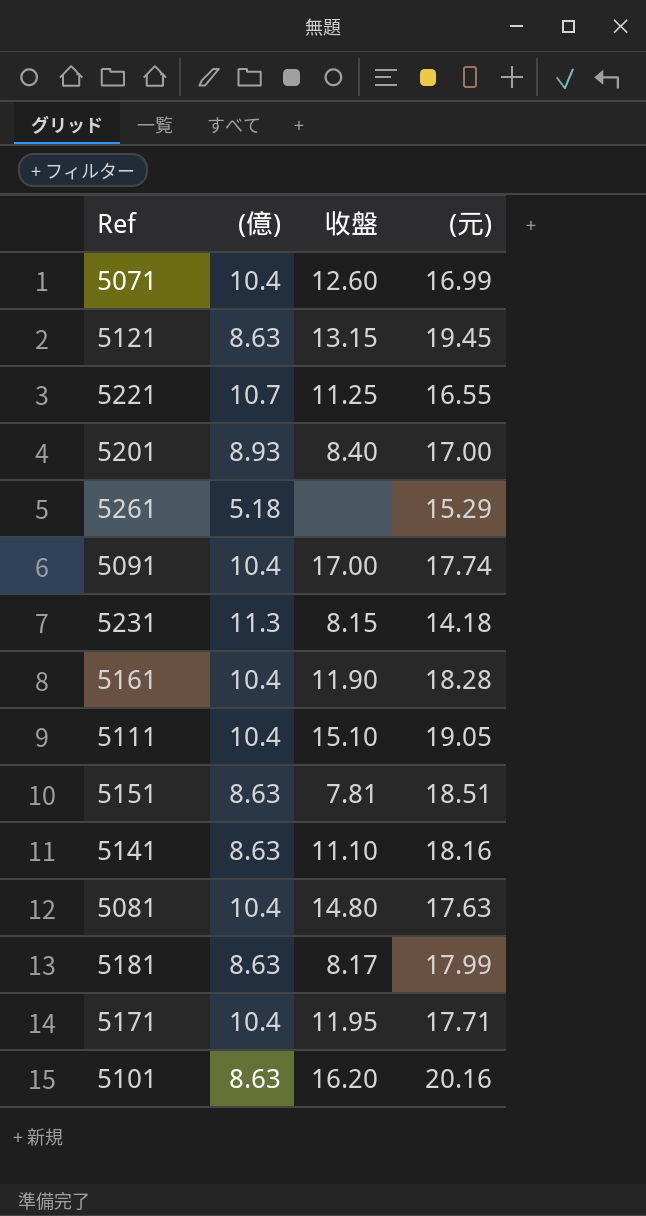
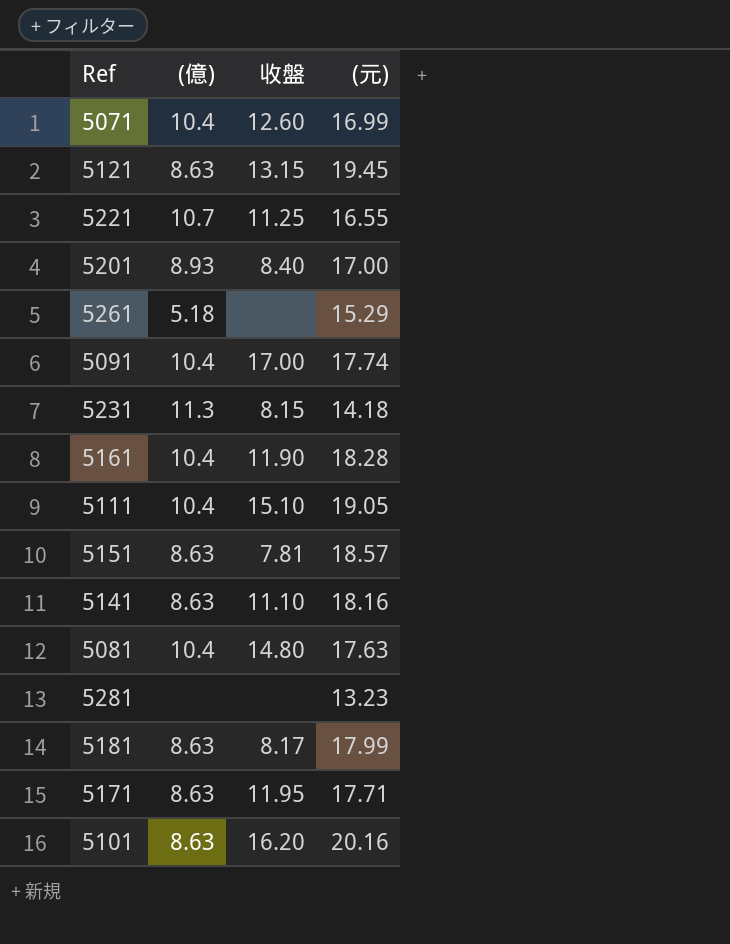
5151 | (元): 18.51 -> 18.57
row 5281: none -> none | none | 13.23
5171 | (億): 10.4 -> 8.63

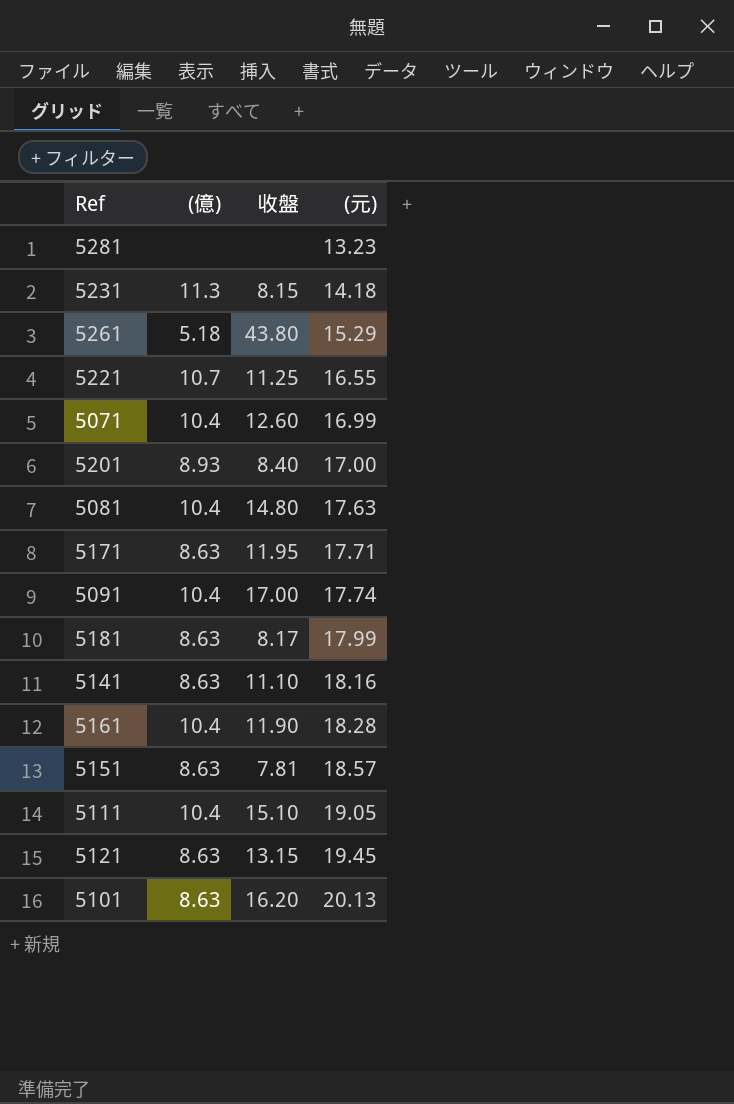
row order: none -> (元) ascending
5261 | 收盤: none -> 43.80
5101 | (元): 20.16 -> 20.13

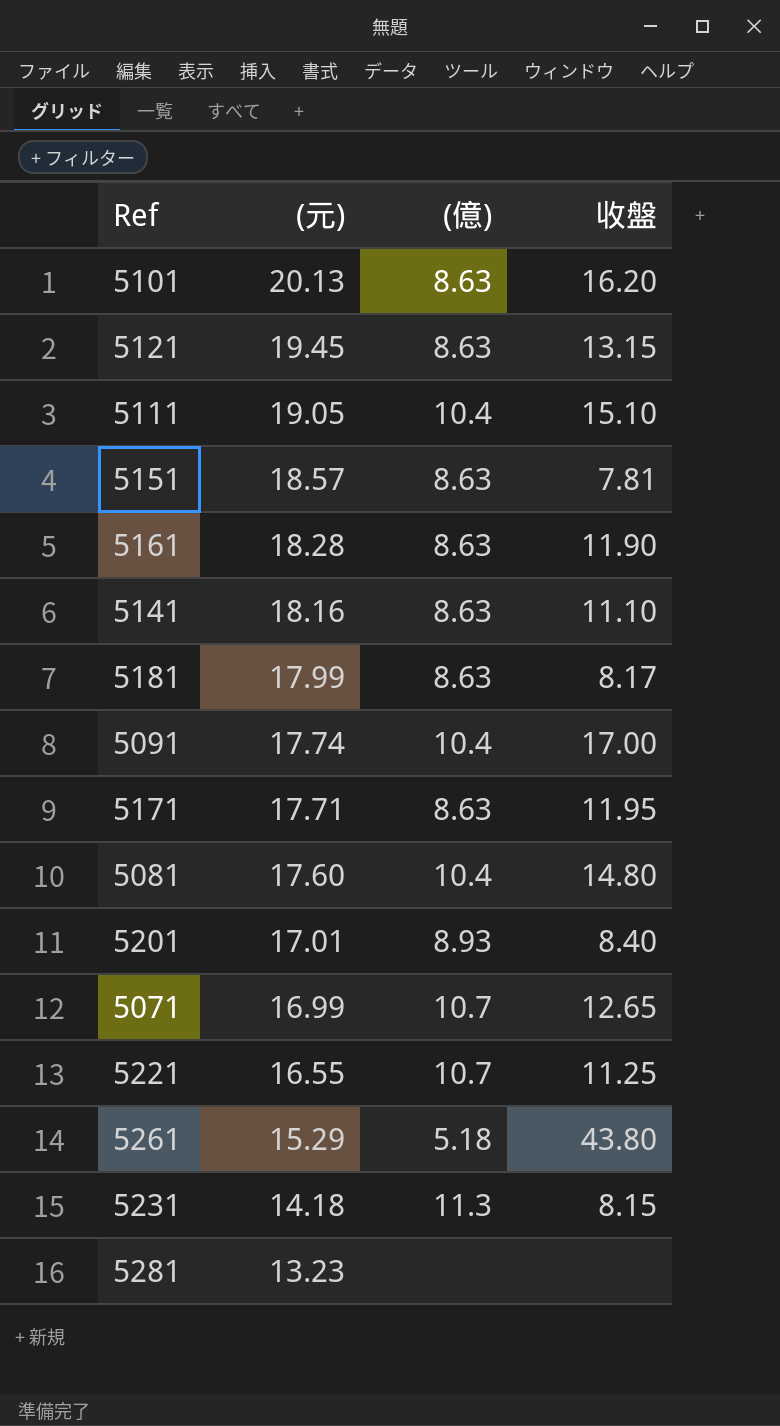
row order: (元) ascending -> (元) descending
column (元) | position: 4 -> 2
5161 | (億): 10.4 -> 8.63
5081 | (元): 17.63 -> 17.60
5201 | (元): 17.00 -> 17.01
5071 | (億): 10.4 -> 10.7
5071 | 收盤: 12.60 -> 12.65

